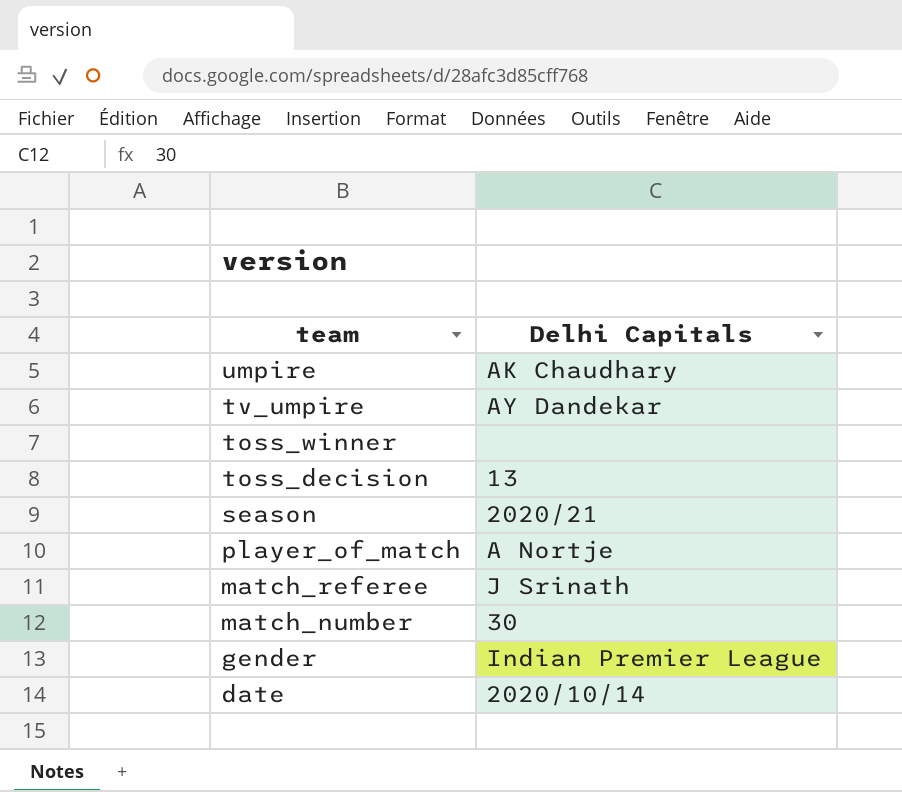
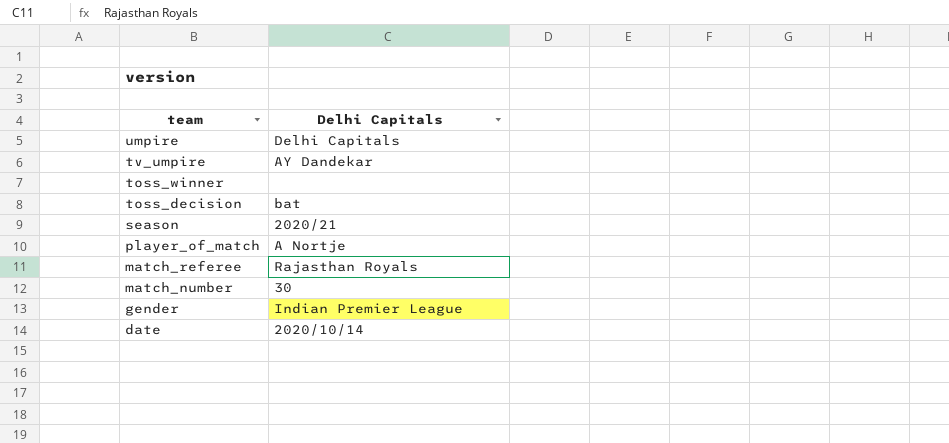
umpire | Delhi Capitals: AK Chaudhary -> Delhi Capitals
toss_decision | Delhi Capitals: 13 -> bat
match_referee | Delhi Capitals: J Srinath -> Rajasthan Royals

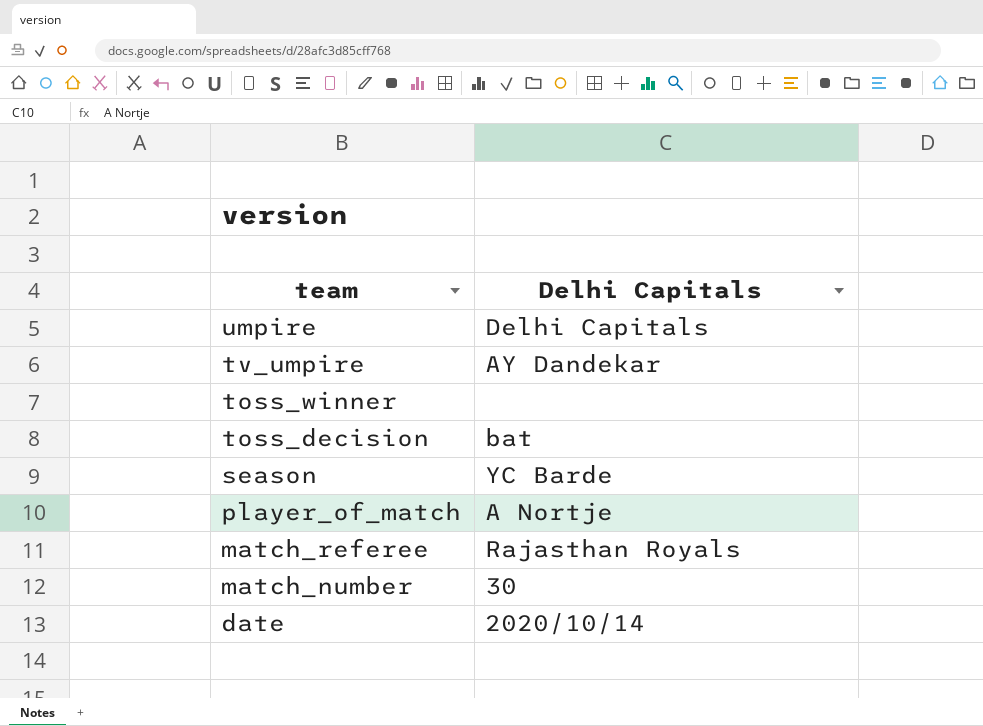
row gender: Indian Premier League -> none
season | Delhi Capitals: 2020/21 -> YC Barde

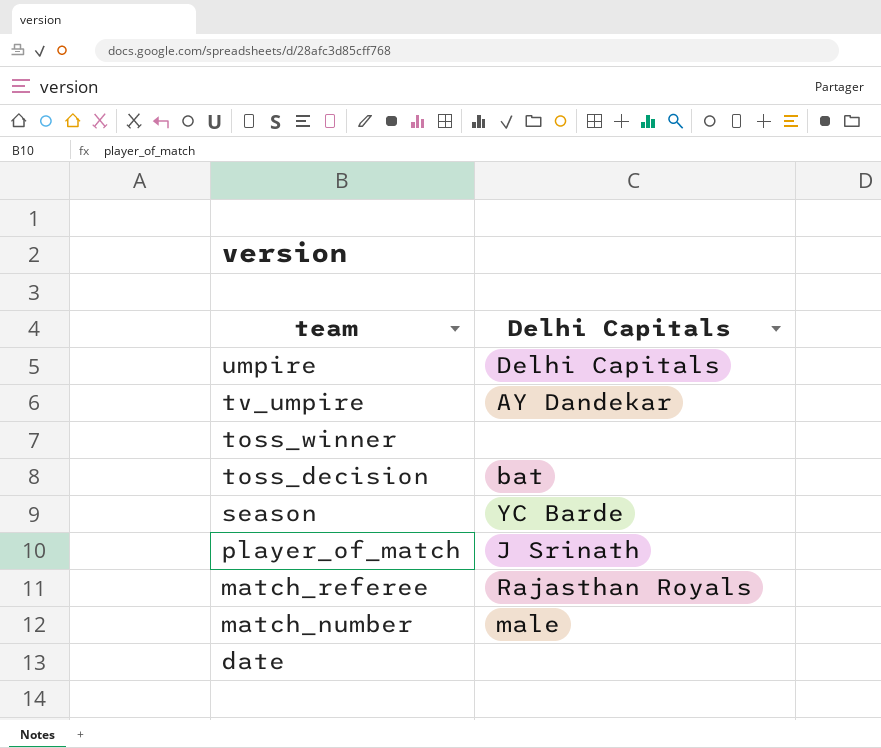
player_of_match | Delhi Capitals: A Nortje -> J Srinath
match_number | Delhi Capitals: 30 -> male
date | Delhi Capitals: 2020/10/14 -> none

